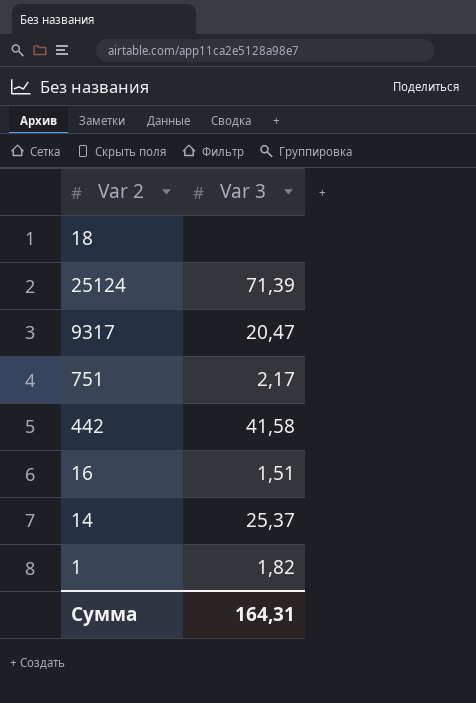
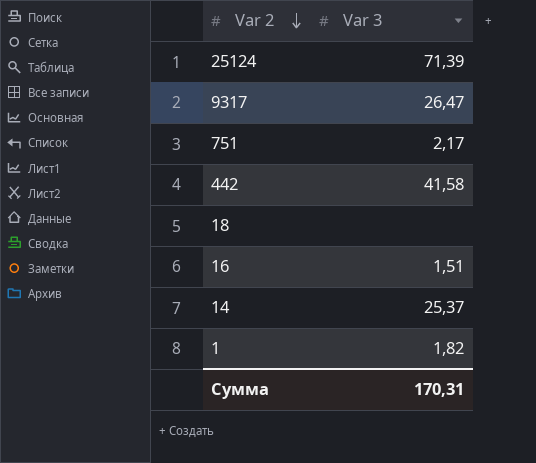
row order: none -> Var 2 descending
9317 | Var 3: 20,47 -> 26,47
Сумма | Var 3: 164,31 -> 170,31

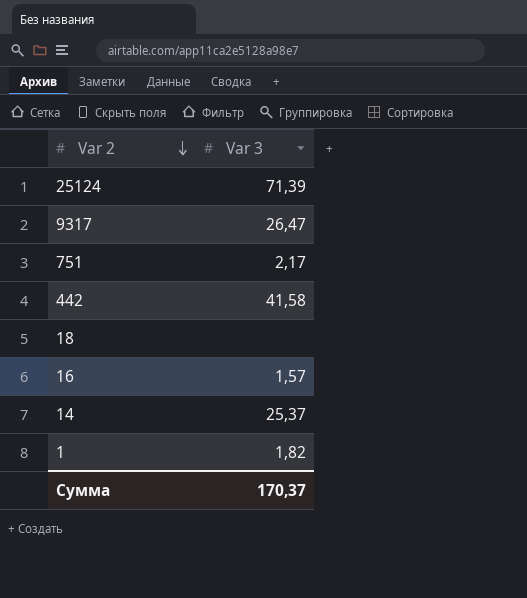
16 | Var 3: 1,51 -> 1,57
Сумма | Var 3: 170,31 -> 170,37

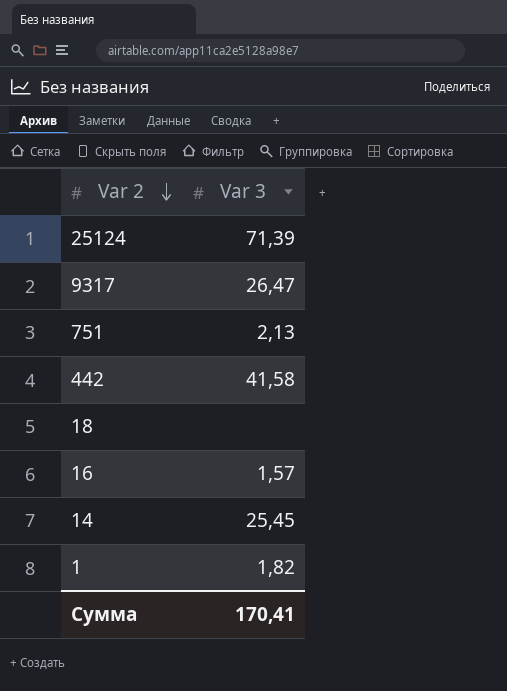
751 | Var 3: 2,17 -> 2,13
14 | Var 3: 25,37 -> 25,45
Сумма | Var 3: 170,37 -> 170,41

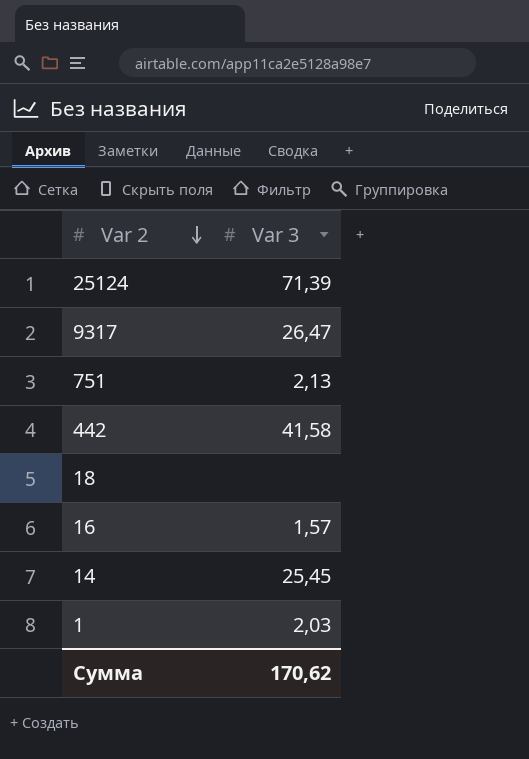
1 | Var 3: 1,82 -> 2,03
Сумма | Var 3: 170,41 -> 170,62

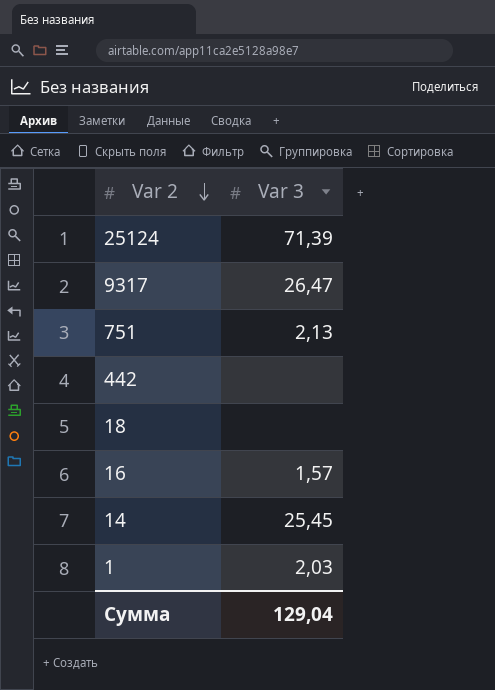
442 | Var 3: 41,58 -> none
Сумма | Var 3: 170,62 -> 129,04

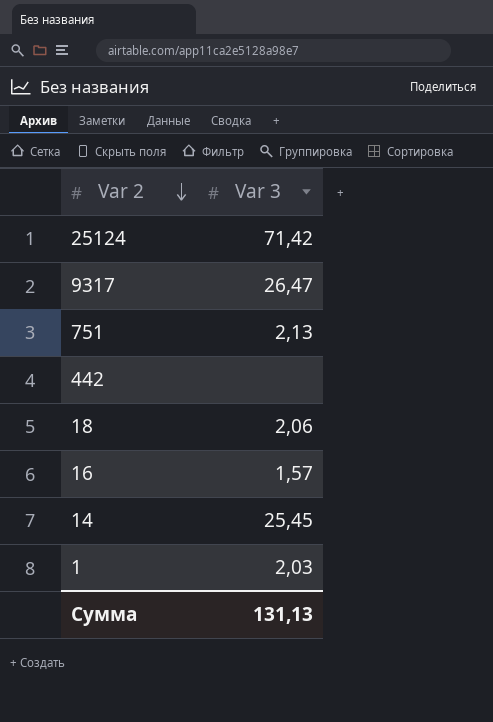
25124 | Var 3: 71,39 -> 71,42
18 | Var 3: none -> 2,06
Сумма | Var 3: 129,04 -> 131,13

